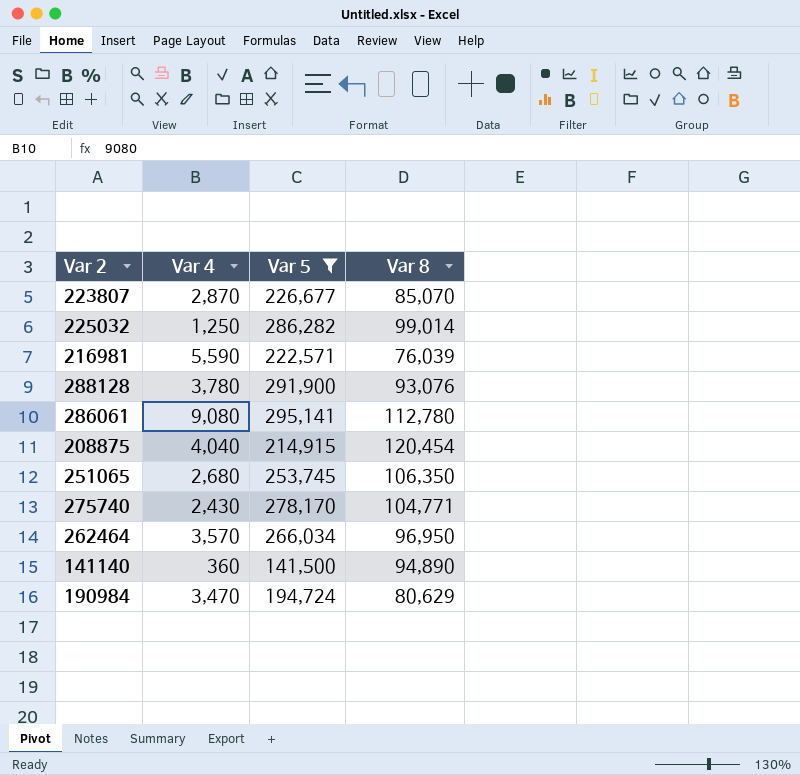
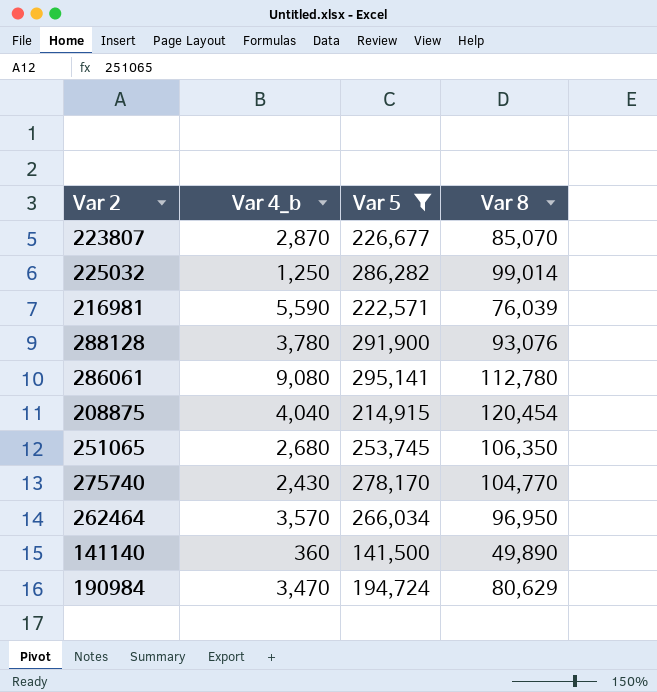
column name: Var 4 -> Var 4_b
275740 | Var 8: 104,771 -> 104,770
141140 | Var 8: 94,890 -> 49,890

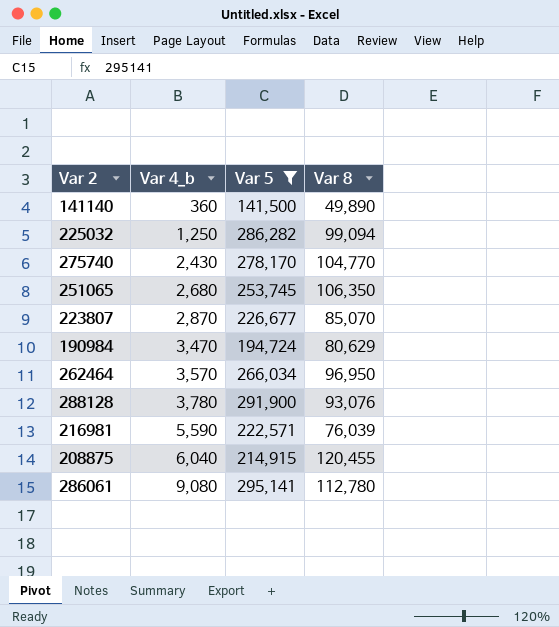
row order: none -> Var 4_b ascending
225032 | Var 8: 99,014 -> 99,094
208875 | Var 4_b: 4,040 -> 6,040
208875 | Var 8: 120,454 -> 120,455

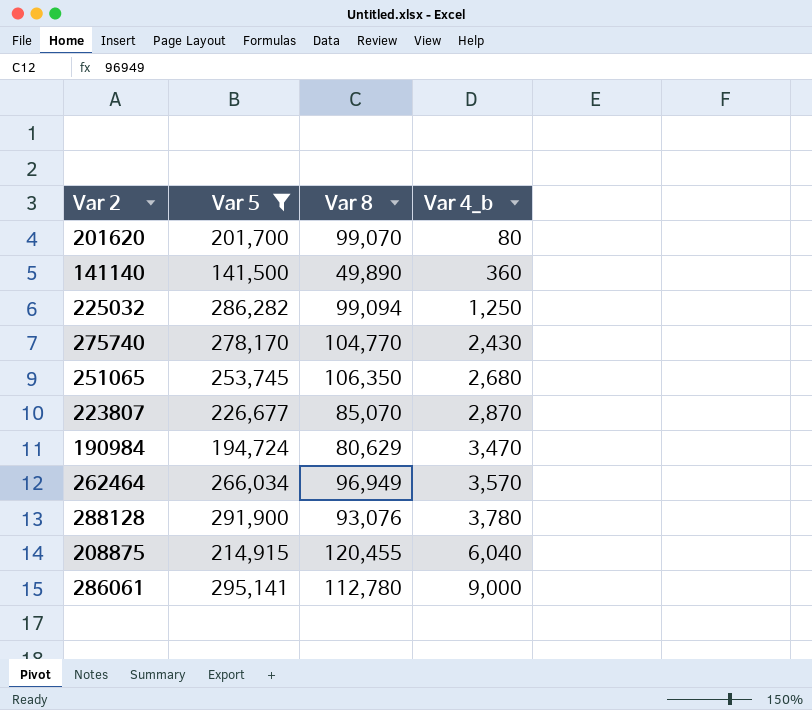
column Var 4_b | position: 2 -> 4
row 216981: 5,590 | 222,571 | 76,039 -> none
row 201620: none -> 201,700 | 99,070 | 80
262464 | Var 8: 96,950 -> 96,949
286061 | Var 4_b: 9,080 -> 9,000

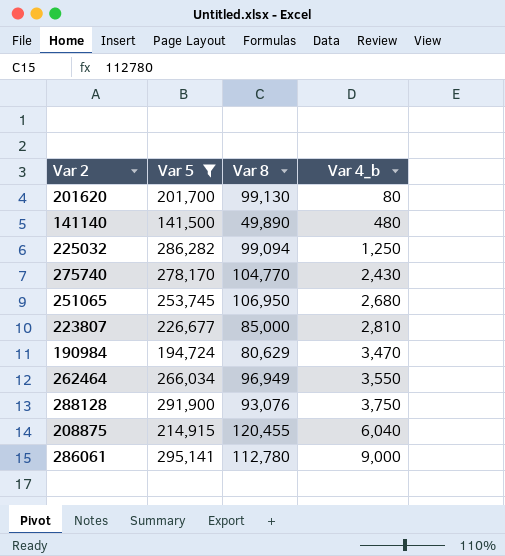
201620 | Var 8: 99,070 -> 99,130
141140 | Var 4_b: 360 -> 480
251065 | Var 8: 106,350 -> 106,950
223807 | Var 8: 85,070 -> 85,000
223807 | Var 4_b: 2,870 -> 2,810
262464 | Var 4_b: 3,570 -> 3,550
288128 | Var 4_b: 3,780 -> 3,750

